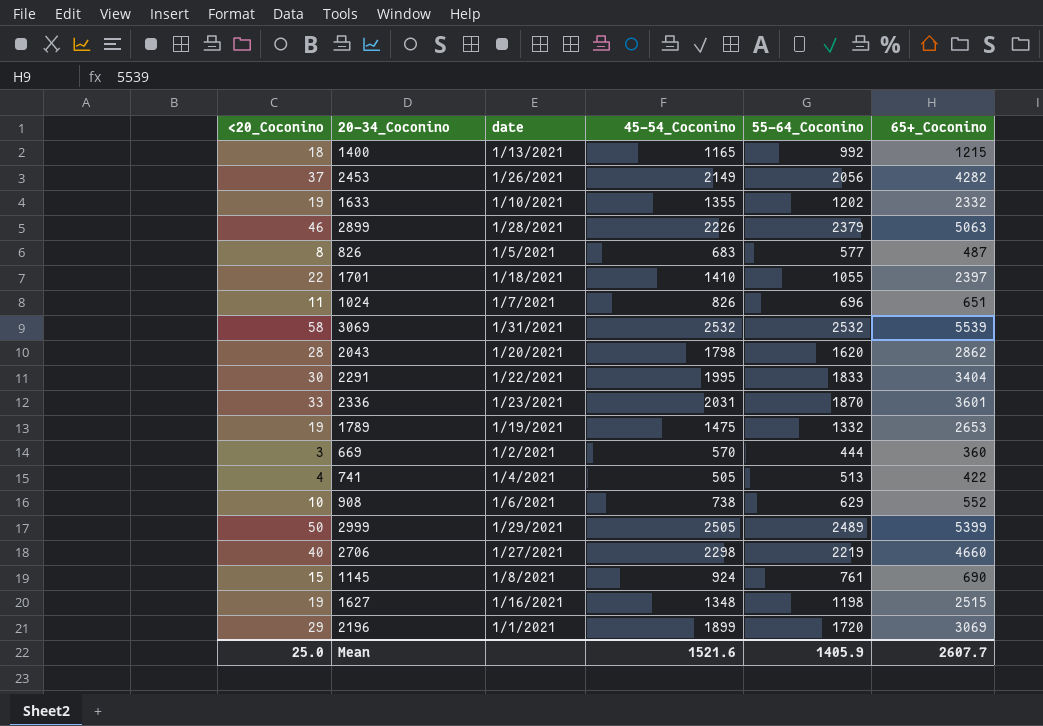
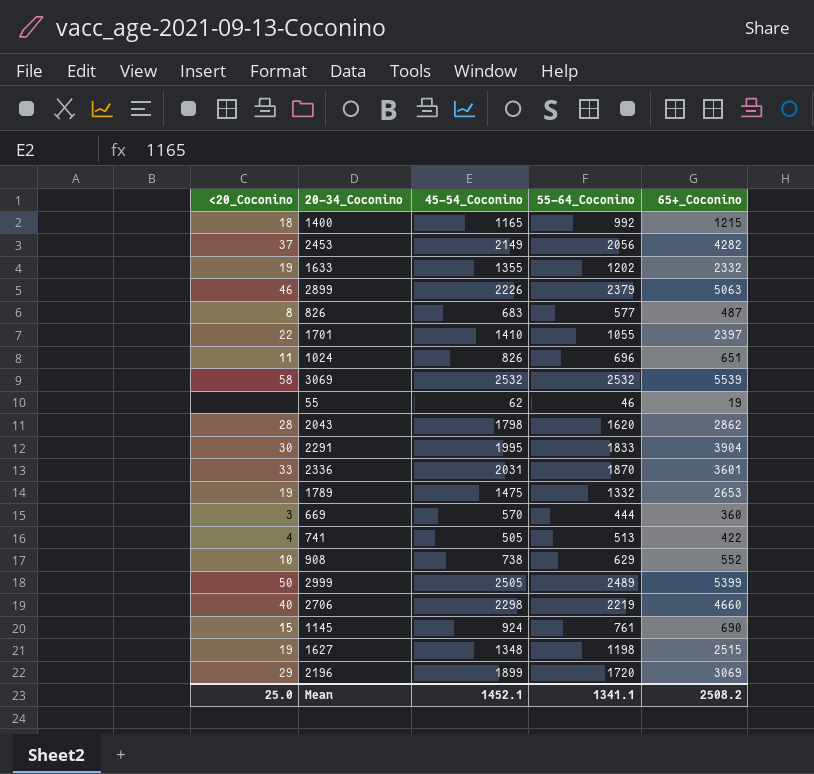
column date | position: 3 -> none
row 55: none -> none | 62 | 46 | 19
2291 | 65+_Coconino: 3404 -> 3904
Mean | 45-54_Coconino: 1521.6 -> 1452.1
Mean | 55-64_Coconino: 1405.9 -> 1341.1
Mean | 65+_Coconino: 2607.7 -> 2508.2

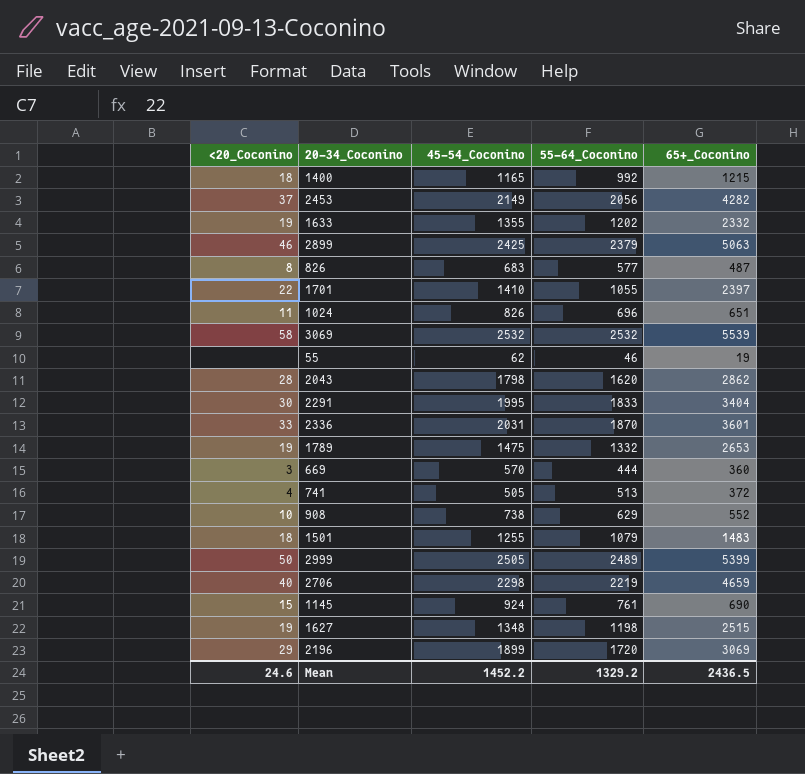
2899 | 45-54_Coconino: 2226 -> 2425
2291 | 65+_Coconino: 3904 -> 3404
741 | 65+_Coconino: 422 -> 372
row 1501: none -> 18 | 1255 | 1079 | 1483
2706 | 65+_Coconino: 4660 -> 4659
Mean | <20_Coconino: 25.0 -> 24.6
Mean | 45-54_Coconino: 1452.1 -> 1452.2
Mean | 55-64_Coconino: 1341.1 -> 1329.2
Mean | 65+_Coconino: 2508.2 -> 2436.5

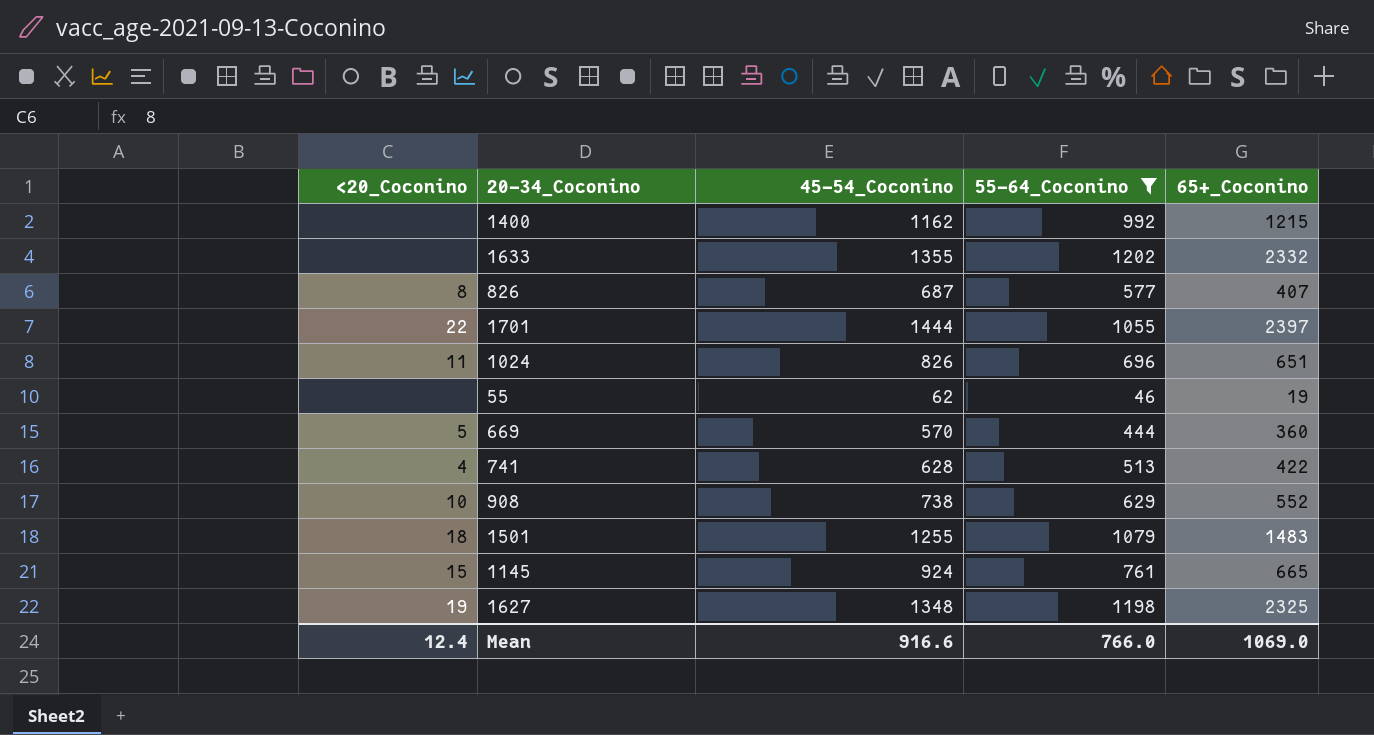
filter: none -> 55-64_Coconino <= 1202
1400 | <20_Coconino: 18 -> none
1400 | 45-54_Coconino: 1165 -> 1162
1633 | <20_Coconino: 19 -> none
826 | 45-54_Coconino: 683 -> 687
826 | 65+_Coconino: 487 -> 407
1701 | 45-54_Coconino: 1410 -> 1444
669 | <20_Coconino: 3 -> 5
741 | 45-54_Coconino: 505 -> 628
741 | 65+_Coconino: 372 -> 422
1145 | 65+_Coconino: 690 -> 665
1627 | 65+_Coconino: 2515 -> 2325
Mean | <20_Coconino: 24.6 -> 12.4
Mean | 45-54_Coconino: 1452.2 -> 916.6
Mean | 55-64_Coconino: 1329.2 -> 766.0
Mean | 65+_Coconino: 2436.5 -> 1069.0

